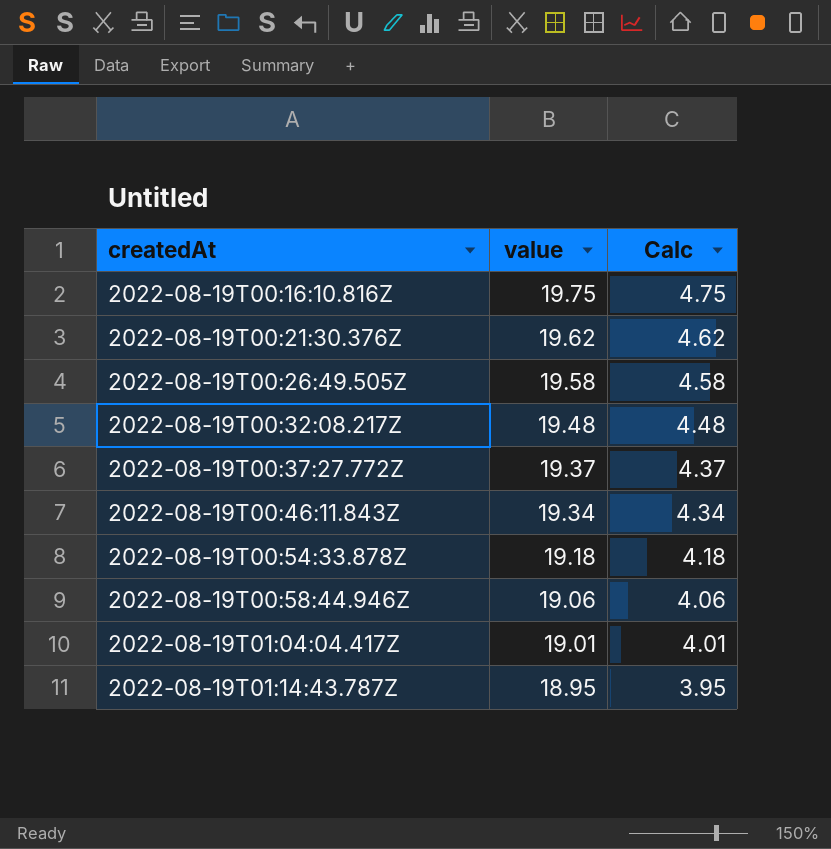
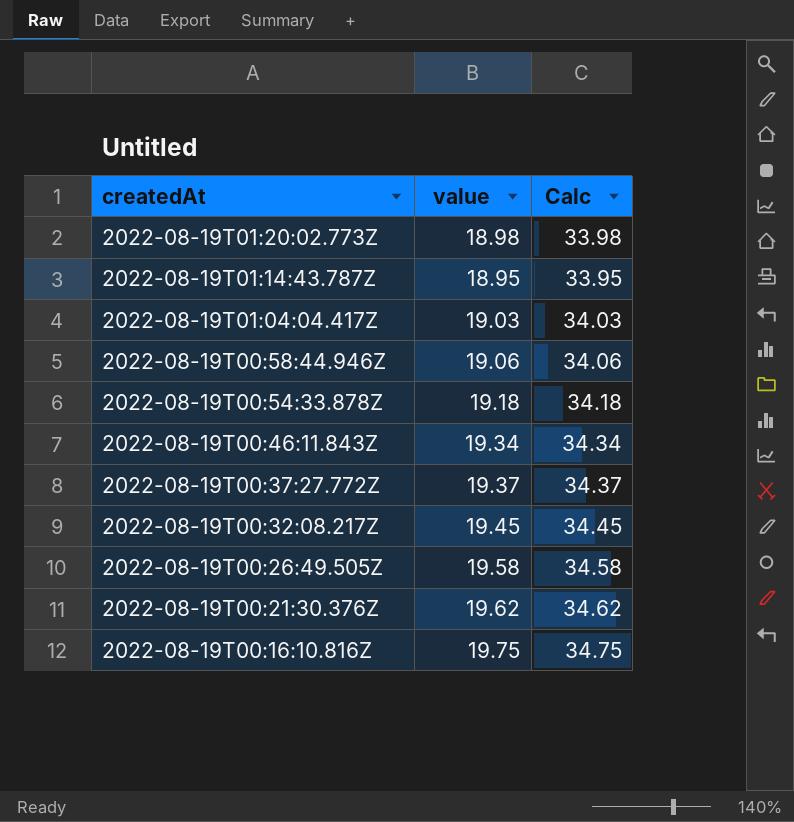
row order: createdAt ascending -> createdAt descending
column Calc | formula: [value] - 15 -> [value] + 15
row 2022-08-19T01:20:02.773Z: none -> 18.98 | 33.98
2022-08-19T01:04:04.417Z | value: 19.01 -> 19.03
2022-08-19T00:32:08.217Z | value: 19.48 -> 19.45

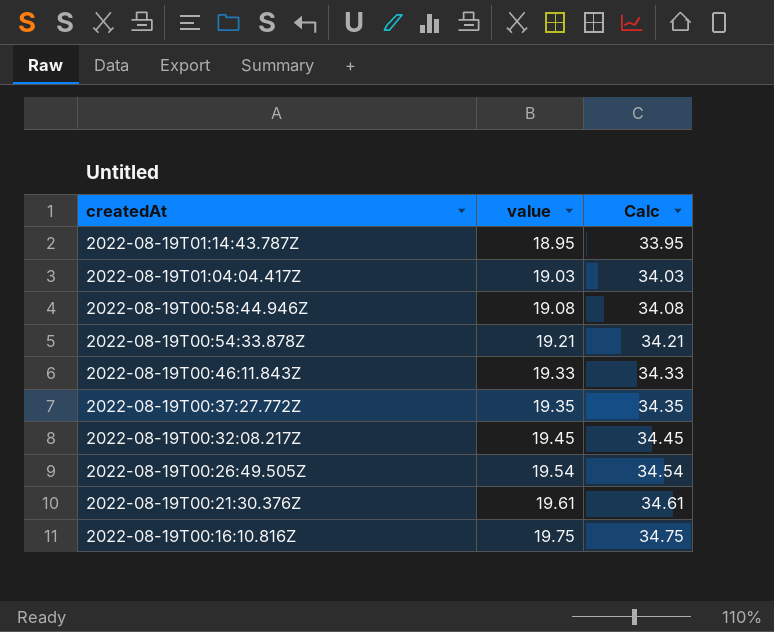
row 2022-08-19T01:20:02.773Z: 18.98 | 33.98 -> none
2022-08-19T00:58:44.946Z | value: 19.06 -> 19.08
2022-08-19T00:58:44.946Z | Calc: 34.06 -> 34.08
2022-08-19T00:54:33.878Z | value: 19.18 -> 19.21
2022-08-19T00:54:33.878Z | Calc: 34.18 -> 34.21
2022-08-19T00:46:11.843Z | value: 19.34 -> 19.33
2022-08-19T00:46:11.843Z | Calc: 34.34 -> 34.33
2022-08-19T00:37:27.772Z | value: 19.37 -> 19.35
2022-08-19T00:37:27.772Z | Calc: 34.37 -> 34.35
2022-08-19T00:26:49.505Z | value: 19.58 -> 19.54
2022-08-19T00:26:49.505Z | Calc: 34.58 -> 34.54
2022-08-19T00:21:30.376Z | value: 19.62 -> 19.61
2022-08-19T00:21:30.376Z | Calc: 34.62 -> 34.61

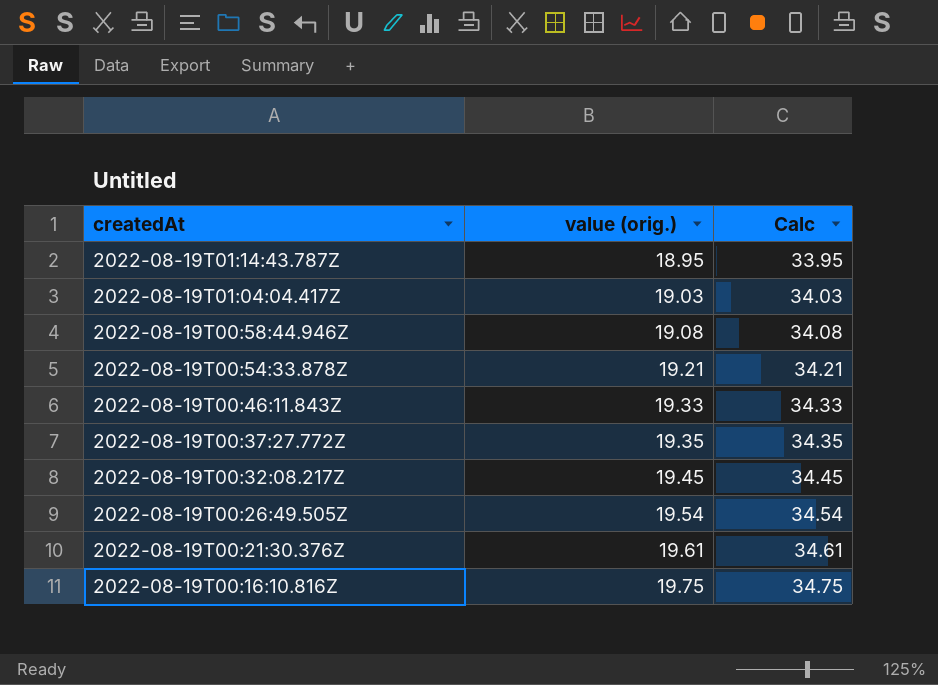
column name: value -> value (orig.)

